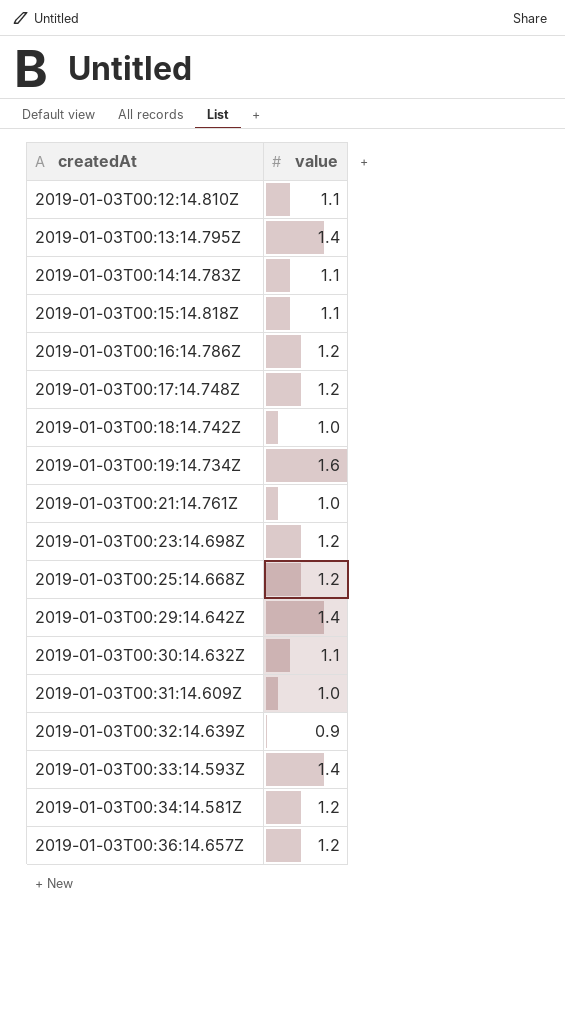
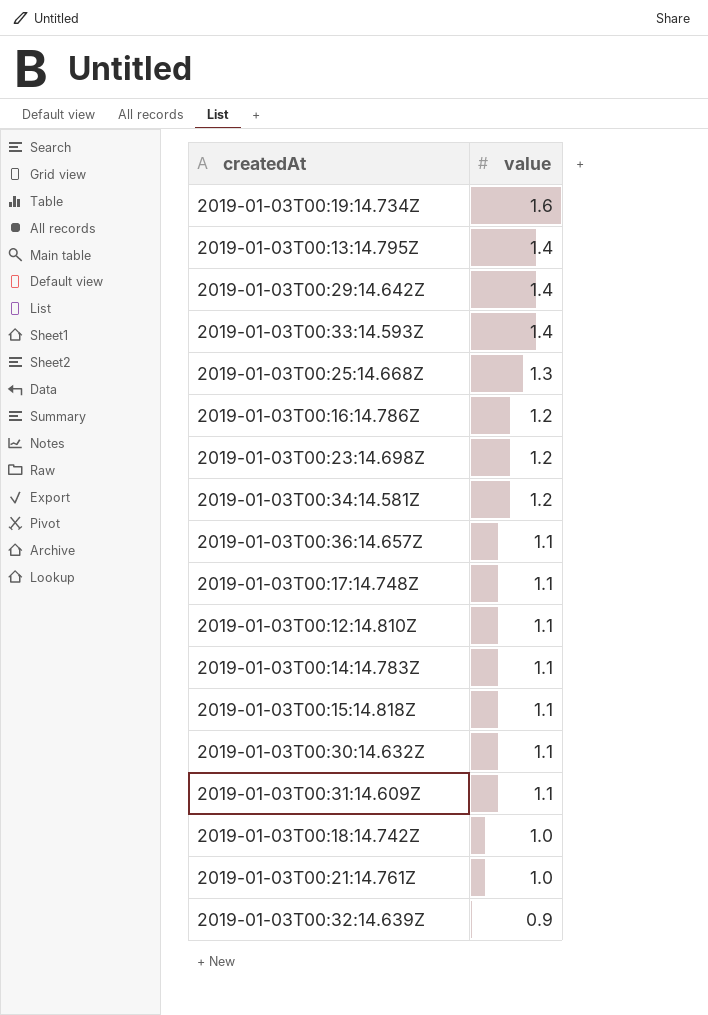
row order: createdAt ascending -> value descending
2019-01-03T00:25:14.668Z | value: 1.2 -> 1.3
2019-01-03T00:36:14.657Z | value: 1.2 -> 1.1
2019-01-03T00:17:14.748Z | value: 1.2 -> 1.1
2019-01-03T00:31:14.609Z | value: 1.0 -> 1.1

